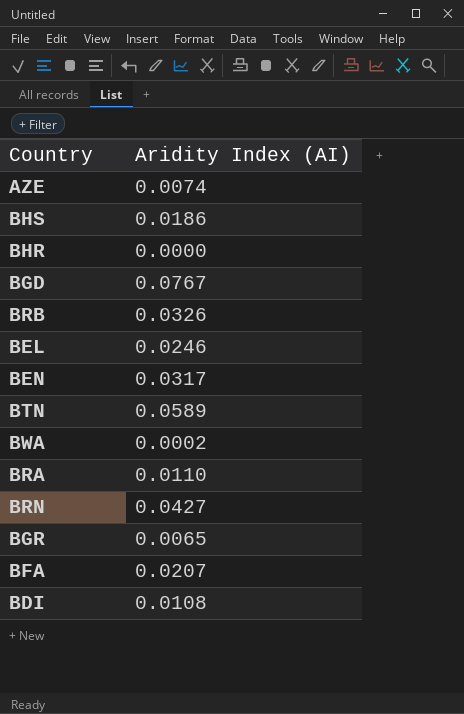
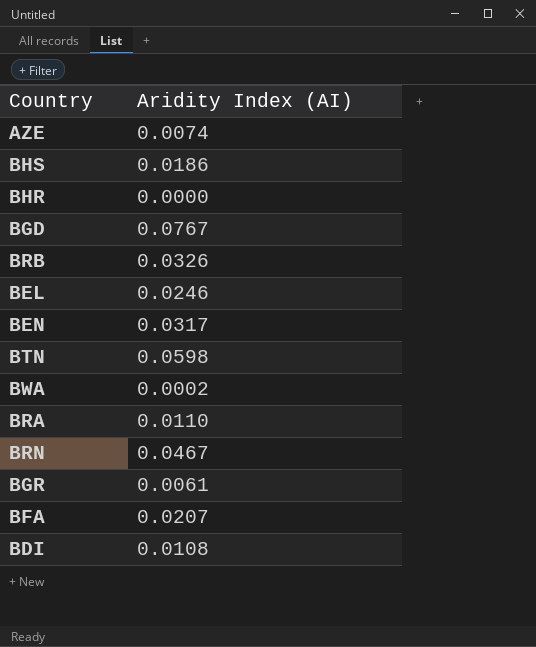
BTN | Aridity Index (AI): 0.0589 -> 0.0598
BRN | Aridity Index (AI): 0.0427 -> 0.0467
BGR | Aridity Index (AI): 0.0065 -> 0.0061

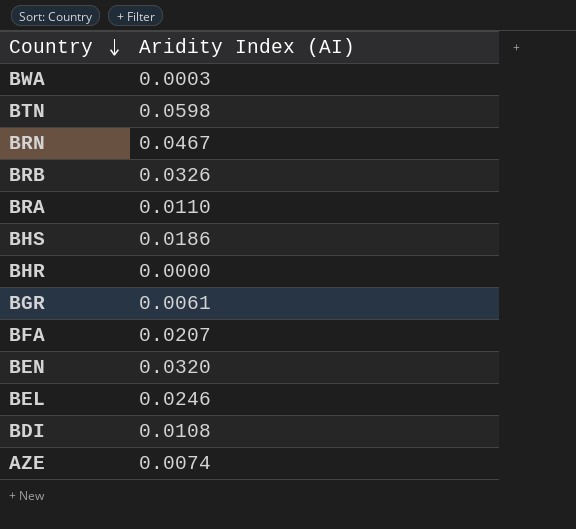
row order: none -> Country descending
row BGD: 0.0767 -> none
BWA | Aridity Index (AI): 0.0002 -> 0.0003
BEN | Aridity Index (AI): 0.0317 -> 0.0320

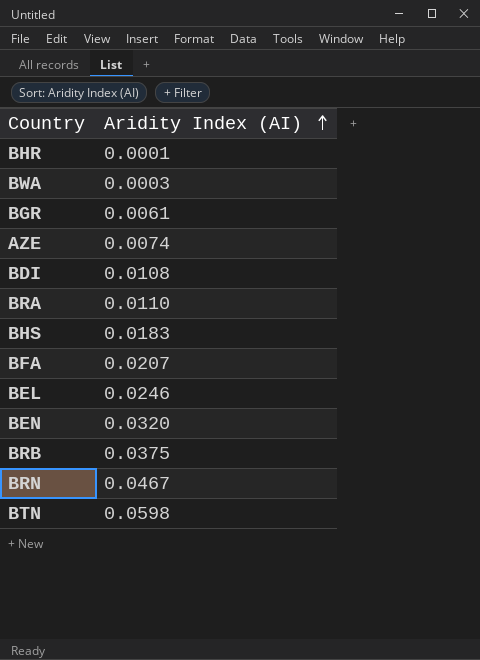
row order: Country descending -> Aridity Index (AI) ascending
BHR | Aridity Index (AI): 0.0000 -> 0.0001
BHS | Aridity Index (AI): 0.0186 -> 0.0183
BRB | Aridity Index (AI): 0.0326 -> 0.0375

